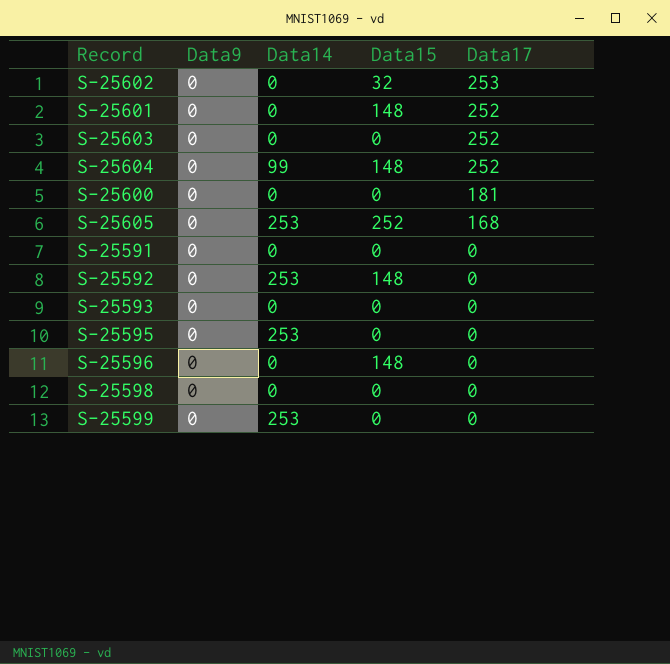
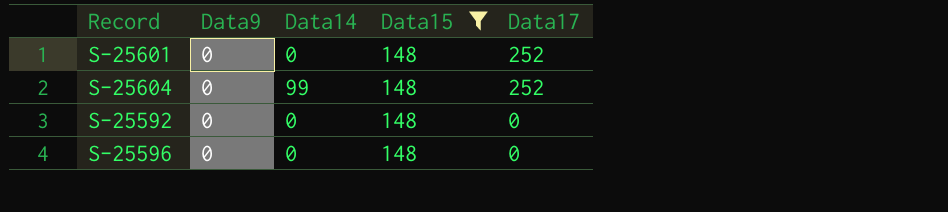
filter: none -> Data15 = 148
S-25592 | Data14: 253 -> 0

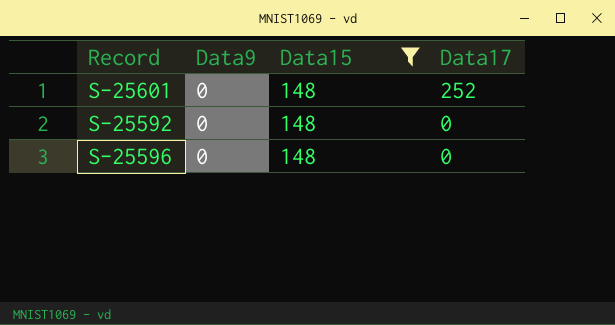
column Data14 | position: 3 -> none
row S-25604: 0 | 99 | 148 | 252 -> none

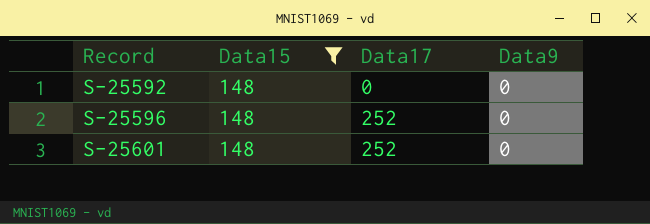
row order: Data17 descending -> Record ascending
column Data9 | position: 2 -> 4
S-25596 | Data17: 0 -> 252

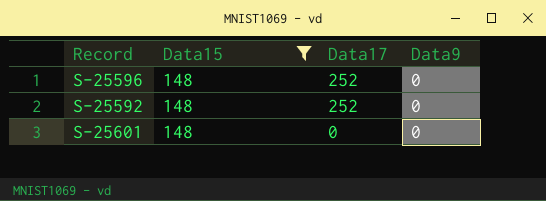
row order: Record ascending -> Data17 descending
S-25592 | Data17: 0 -> 252
S-25601 | Data17: 252 -> 0

